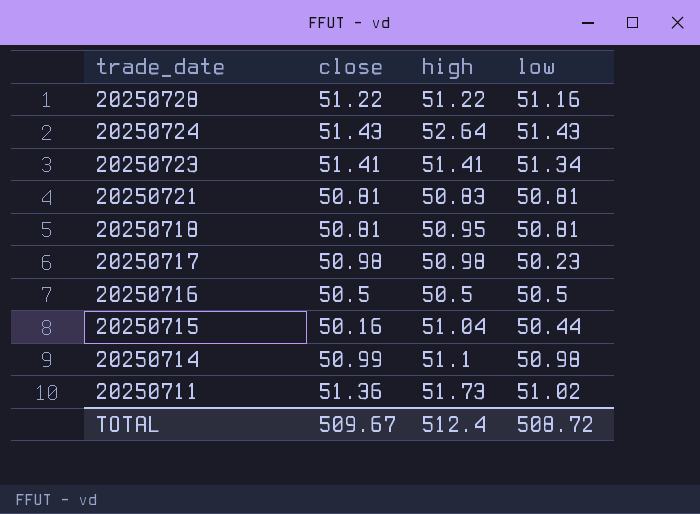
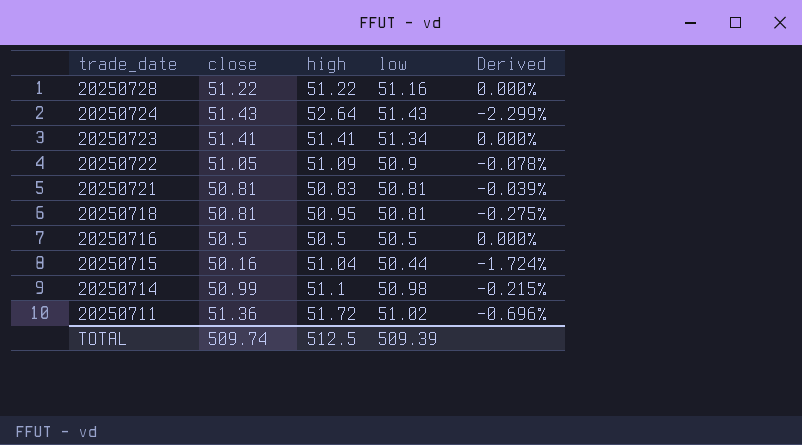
column Derived | formula: none -> ([close] - [high]) / [high]
row 20250717: 50.98 | 50.98 | 50.23 -> none
row 20250722: none -> 51.05 | 51.09 | 50.9 | -0.078%
20250711 | high: 51.73 -> 51.72
TOTAL | close: 509.67 -> 509.74
TOTAL | high: 512.4 -> 512.5
TOTAL | low: 508.72 -> 509.39

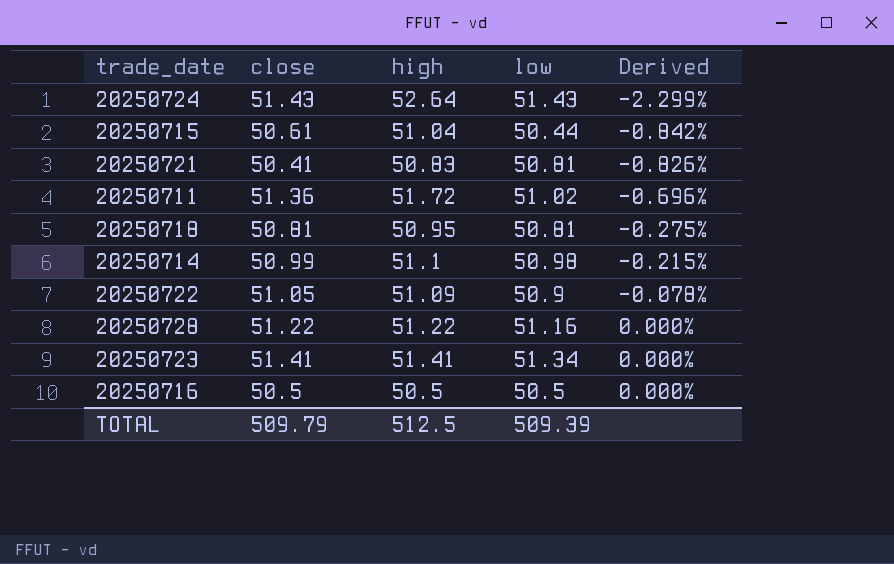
row order: trade_date descending -> Derived ascending
20250715 | close: 50.16 -> 50.61
20250715 | Derived: -1.724% -> -0.842%
20250721 | close: 50.81 -> 50.41
20250721 | Derived: -0.039% -> -0.826%
TOTAL | close: 509.74 -> 509.79

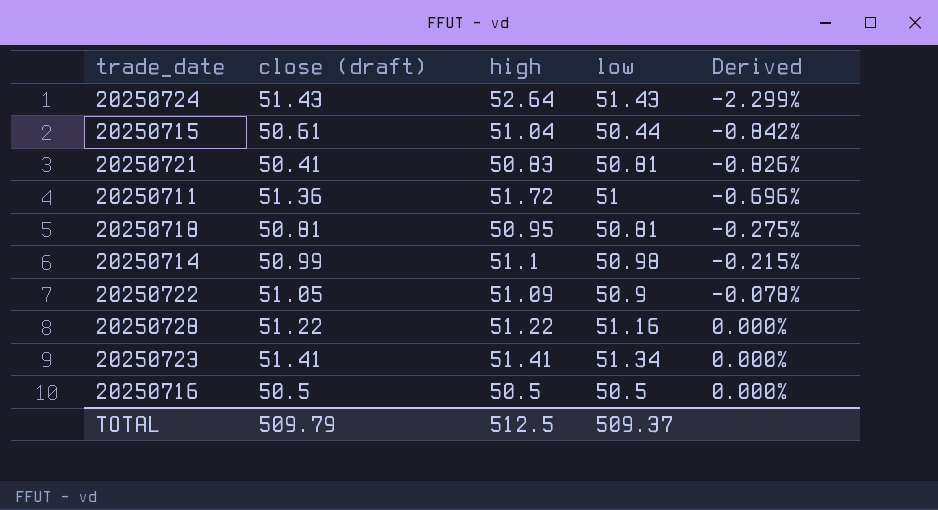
column name: close -> close (draft)
20250711 | low: 51.02 -> 51
TOTAL | low: 509.39 -> 509.37

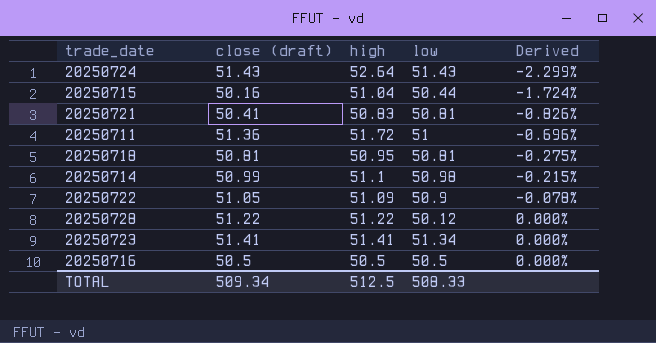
20250715 | close (draft): 50.61 -> 50.16
20250715 | Derived: -0.842% -> -1.724%
20250728 | low: 51.16 -> 50.12
TOTAL | close (draft): 509.79 -> 509.34
TOTAL | low: 509.37 -> 508.33

